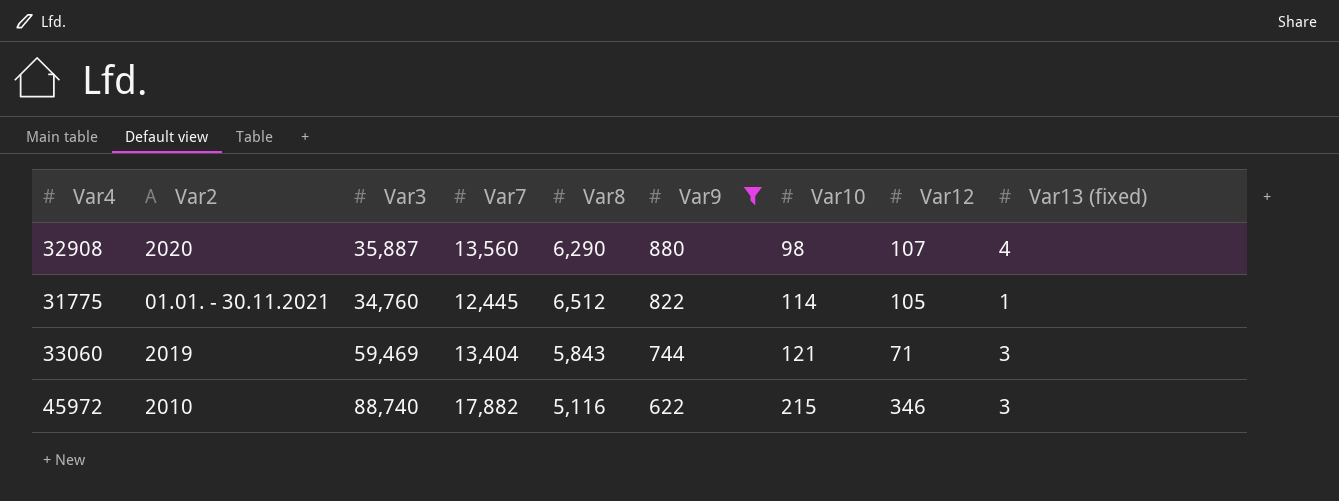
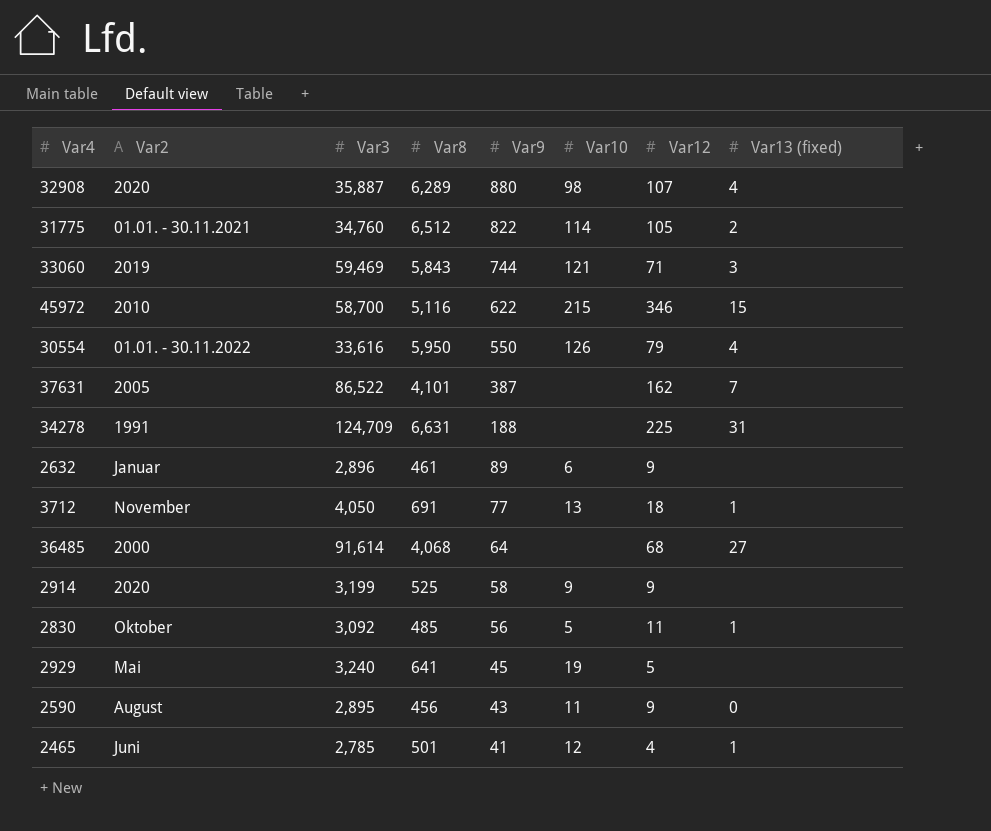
filter: Var9 >= 622 -> none
column Var7 | position: 4 -> none
32908 | Var8: 6,290 -> 6,289
31775 | Var13 (fixed): 1 -> 2
45972 | Var3: 88,740 -> 58,700
45972 | Var13 (fixed): 3 -> 15

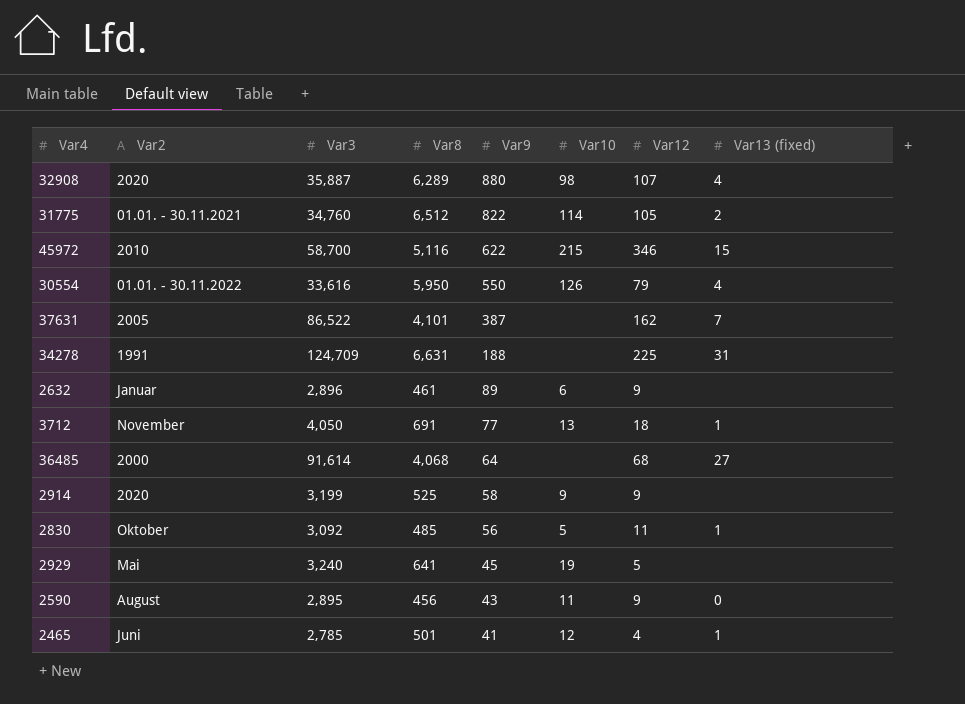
row 33060: 2019 | 59,469 | 5,843 | 744 | 121 | 71 | 3 -> none

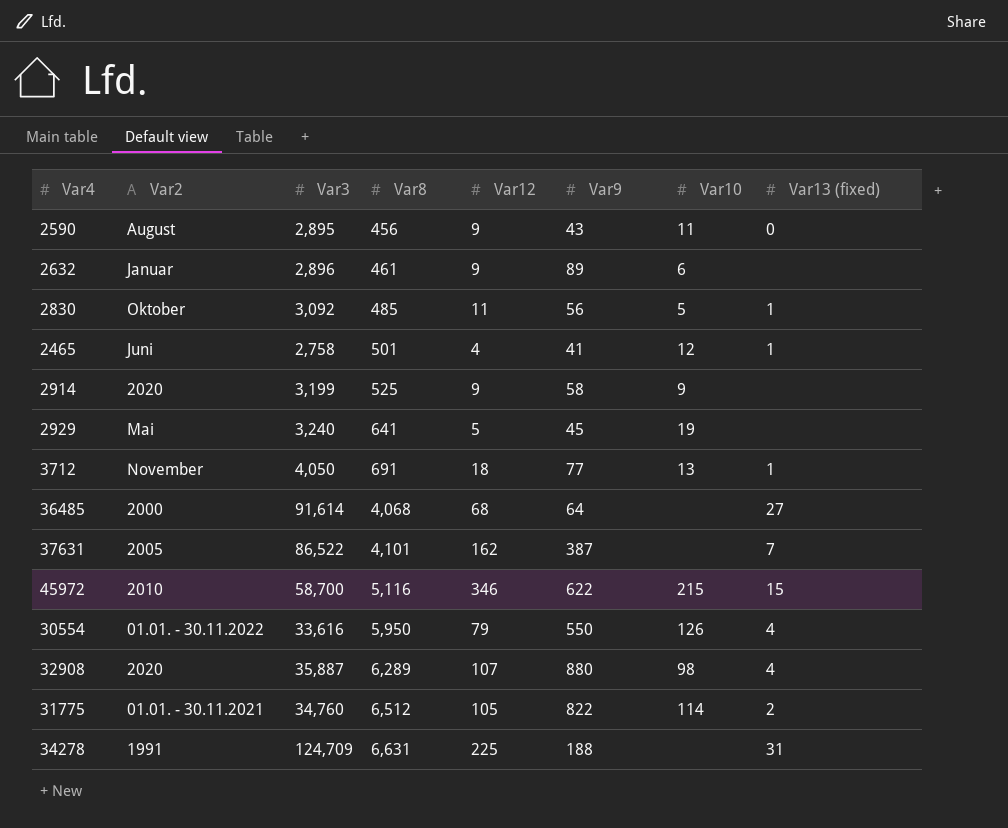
row order: Var9 descending -> Var8 ascending
column Var12 | position: 7 -> 5
2465 | Var3: 2,785 -> 2,758

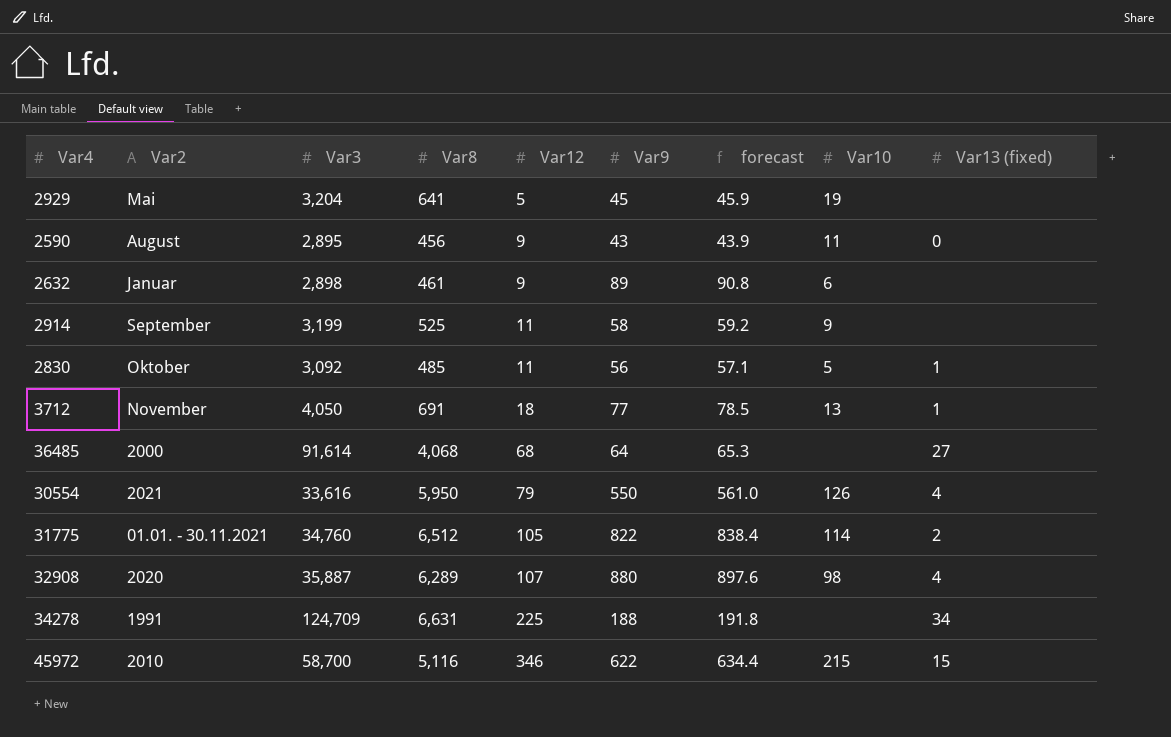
row order: Var8 ascending -> Var12 ascending
column forecast | formula: none -> [Var9] * 1.02
row 2465: Juni | 2,758 | 501 | 4 | 41 | 12 | 1 -> none
row 37631: 2005 | 86,522 | 4,101 | 162 | 387 | none | 7 -> none
2929 | Var3: 3,240 -> 3,204
2632 | Var3: 2,896 -> 2,898
2914 | Var2: 2020 -> September
2914 | Var12: 9 -> 11
30554 | Var2: 01.01. - 30.11.2022 -> 2021
34278 | Var13 (fixed): 31 -> 34

